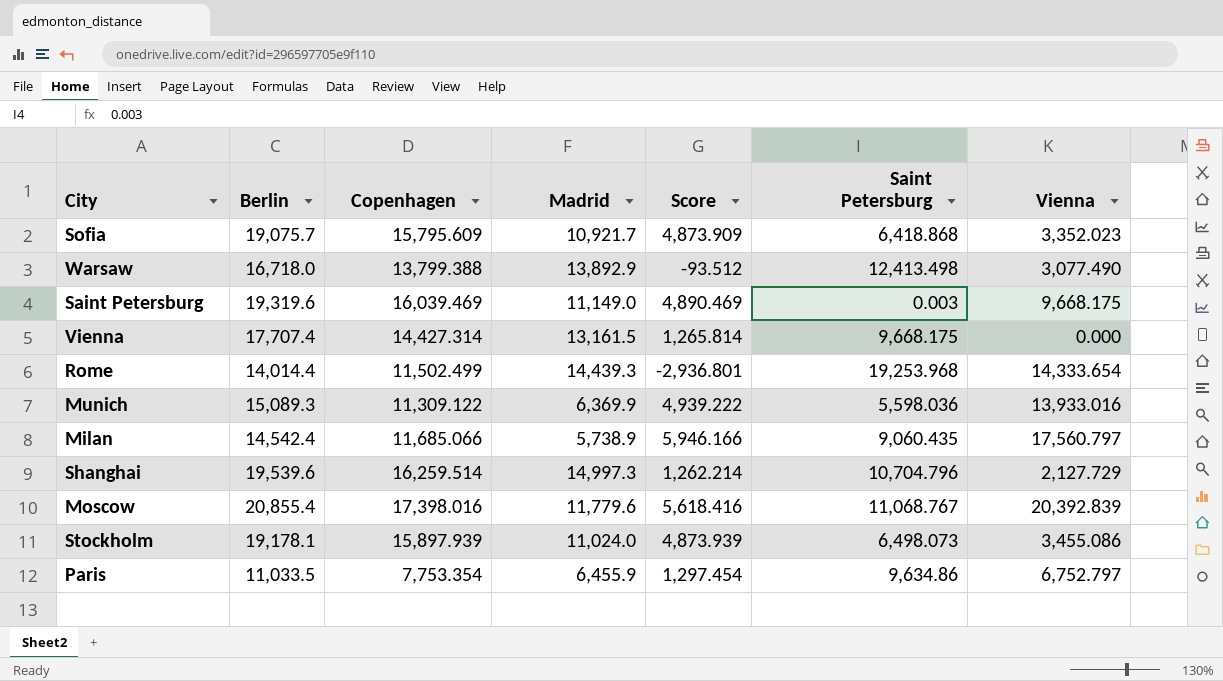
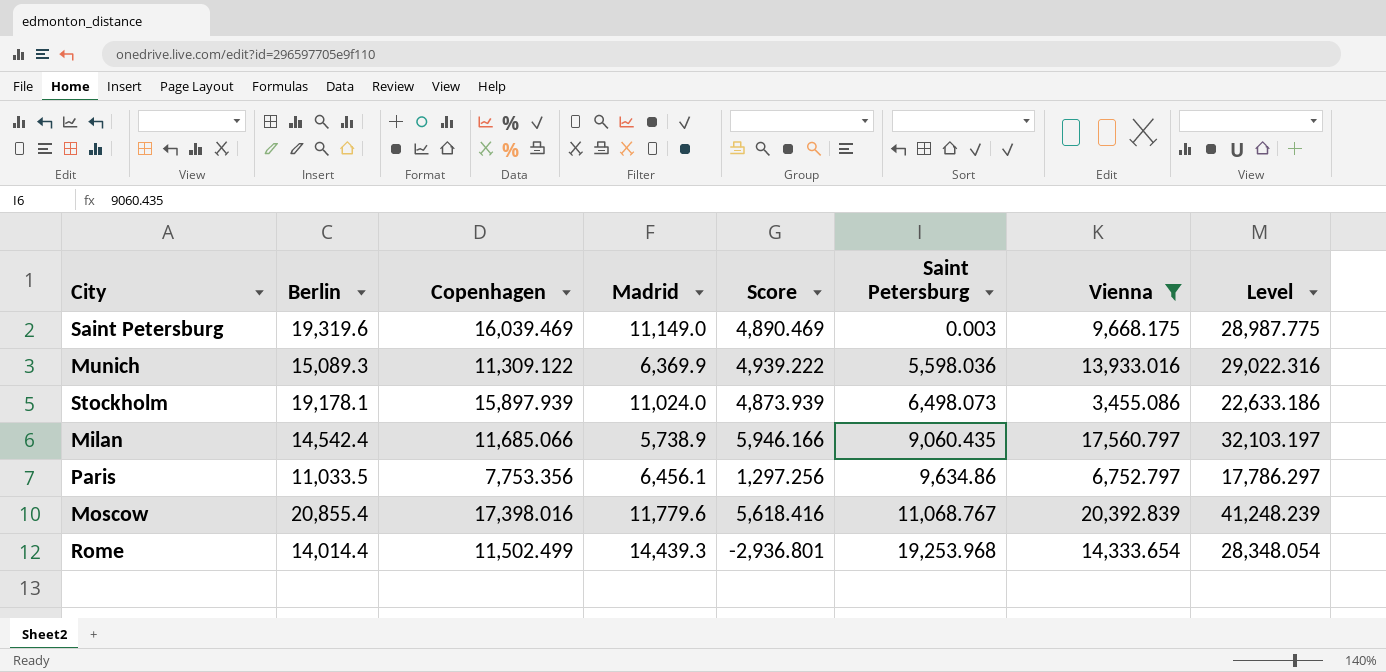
filter: none -> Vienna >= 3,455.086
row order: none -> Saint Petersburg ascending
column Level | formula: none -> [Berlin] + [Vienna]
Paris | Copenhagen: 7,753.354 -> 7,753.356
Paris | Madrid: 6,455.9 -> 6,456.1
Paris | Score: 1,297.454 -> 1,297.256

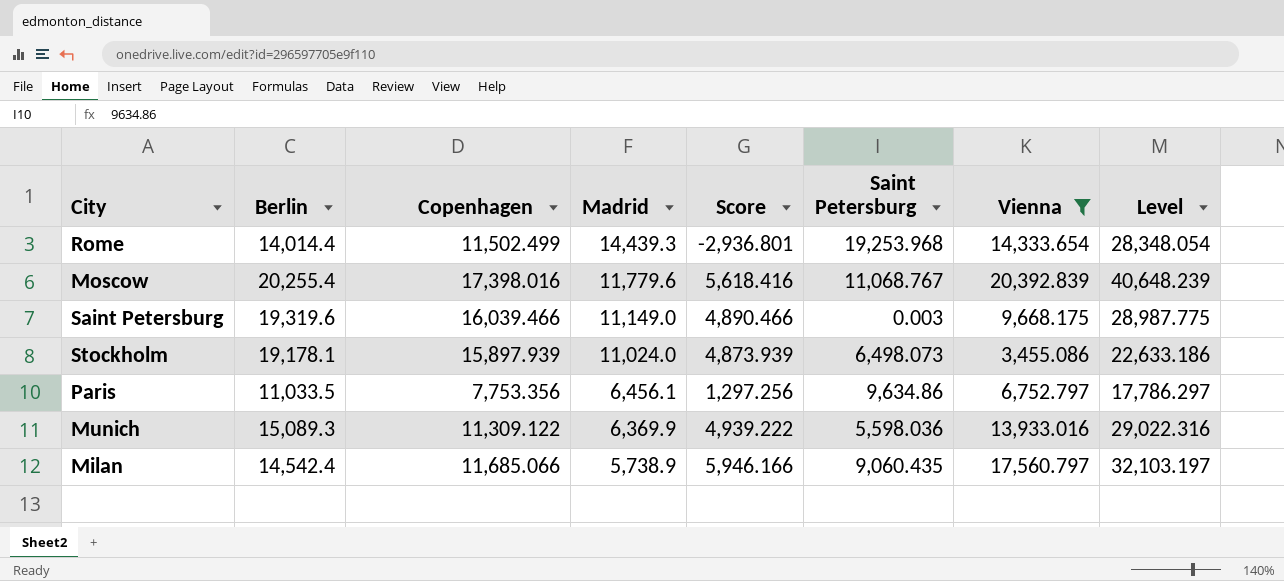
row order: Saint Petersburg ascending -> Madrid descending
Moscow | Berlin: 20,855.4 -> 20,255.4
Moscow | Level: 41,248.239 -> 40,648.239
Saint Petersburg | Copenhagen: 16,039.469 -> 16,039.466
Saint Petersburg | Score: 4,890.469 -> 4,890.466

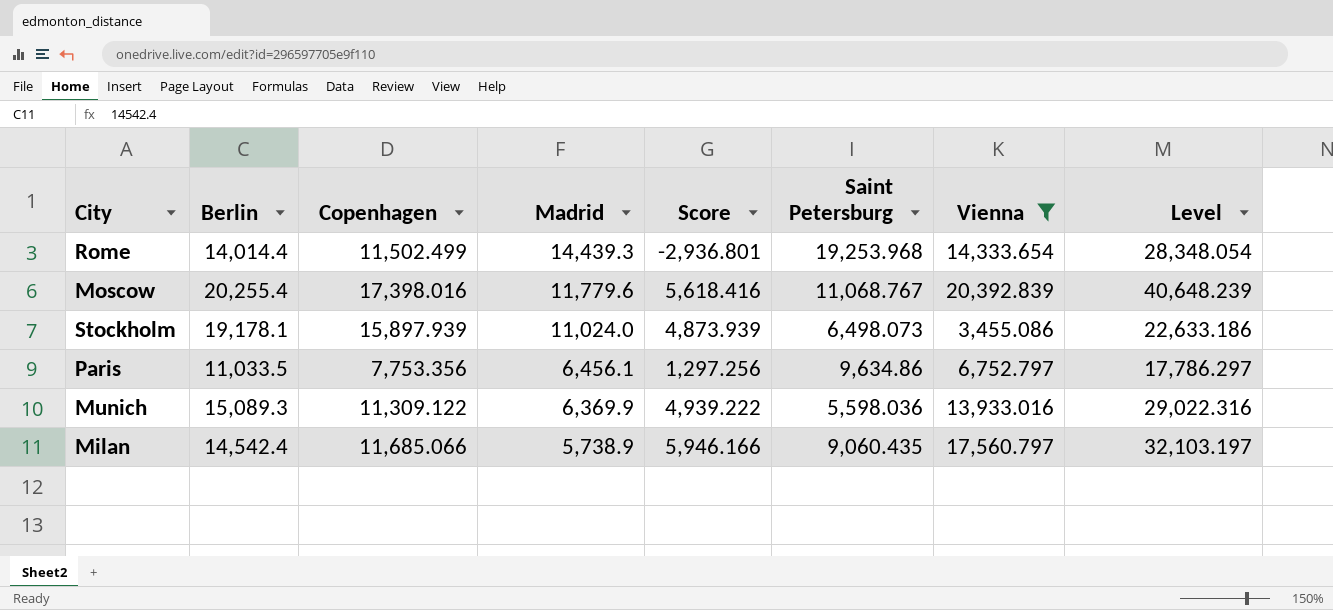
row Saint Petersburg: 19,319.6 | 16,039.466 | 11,149.0 | 4,890.466 | 0.003 | 9,668.175 | 28,987.775 -> none

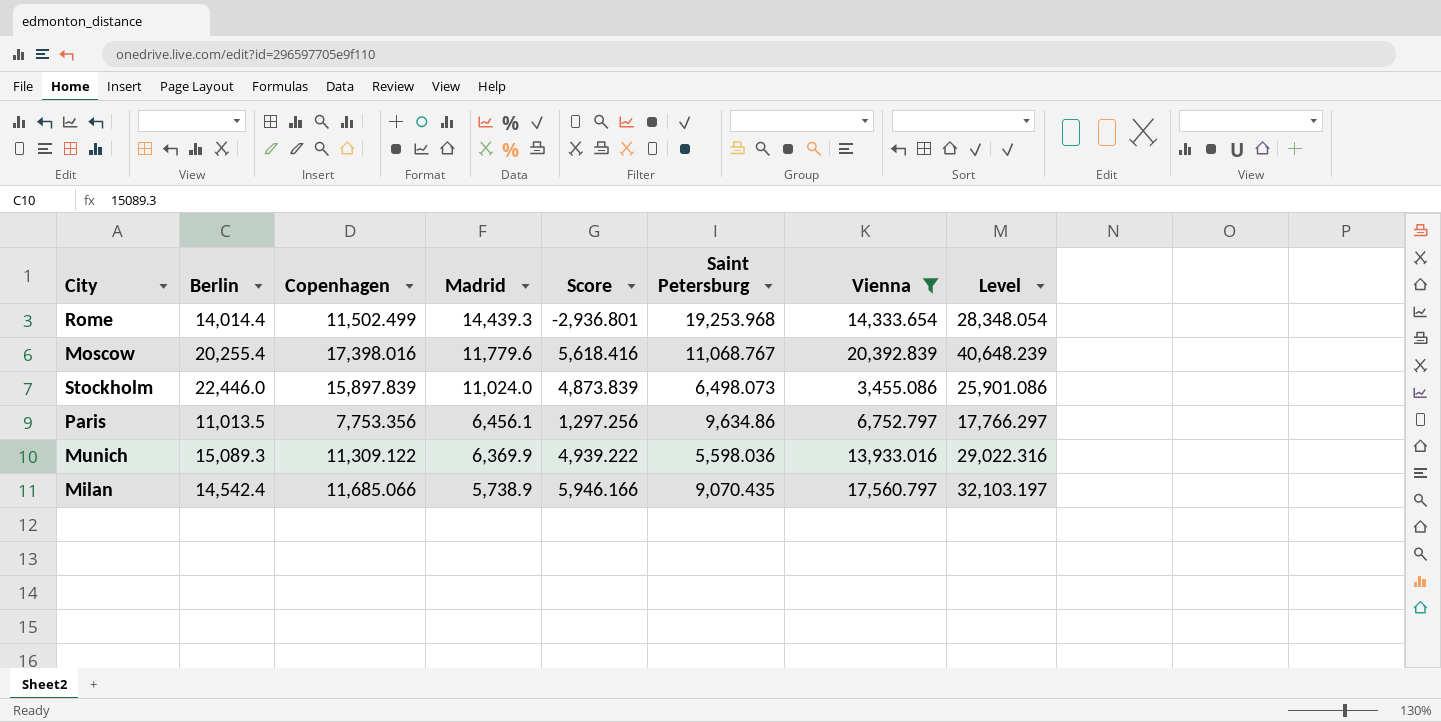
Stockholm | Berlin: 19,178.1 -> 22,446.0
Stockholm | Copenhagen: 15,897.939 -> 15,897.839
Stockholm | Score: 4,873.939 -> 4,873.839
Stockholm | Level: 22,633.186 -> 25,901.086
Paris | Berlin: 11,033.5 -> 11,013.5
Paris | Level: 17,786.297 -> 17,766.297
Milan | Saint Petersburg: 9,060.435 -> 9,070.435

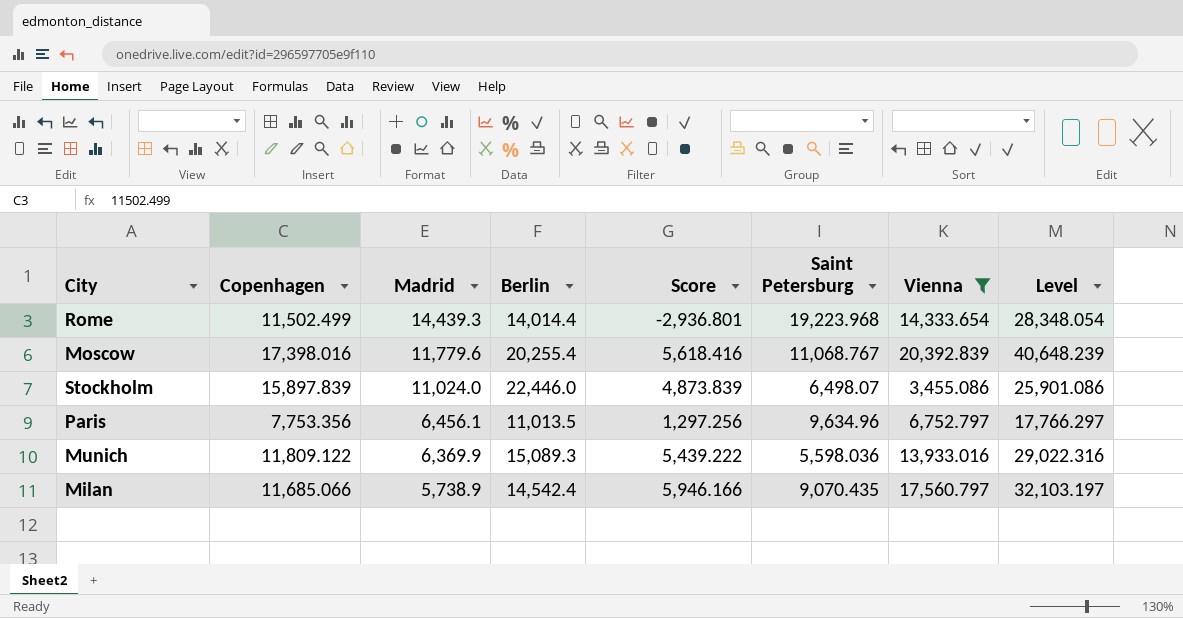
column Berlin | position: 2 -> 4
Rome | Saint Petersburg: 19,253.968 -> 19,223.968
Stockholm | Saint Petersburg: 6,498.073 -> 6,498.07
Paris | Saint Petersburg: 9,634.86 -> 9,634.96
Munich | Copenhagen: 11,309.122 -> 11,809.122
Munich | Score: 4,939.222 -> 5,439.222

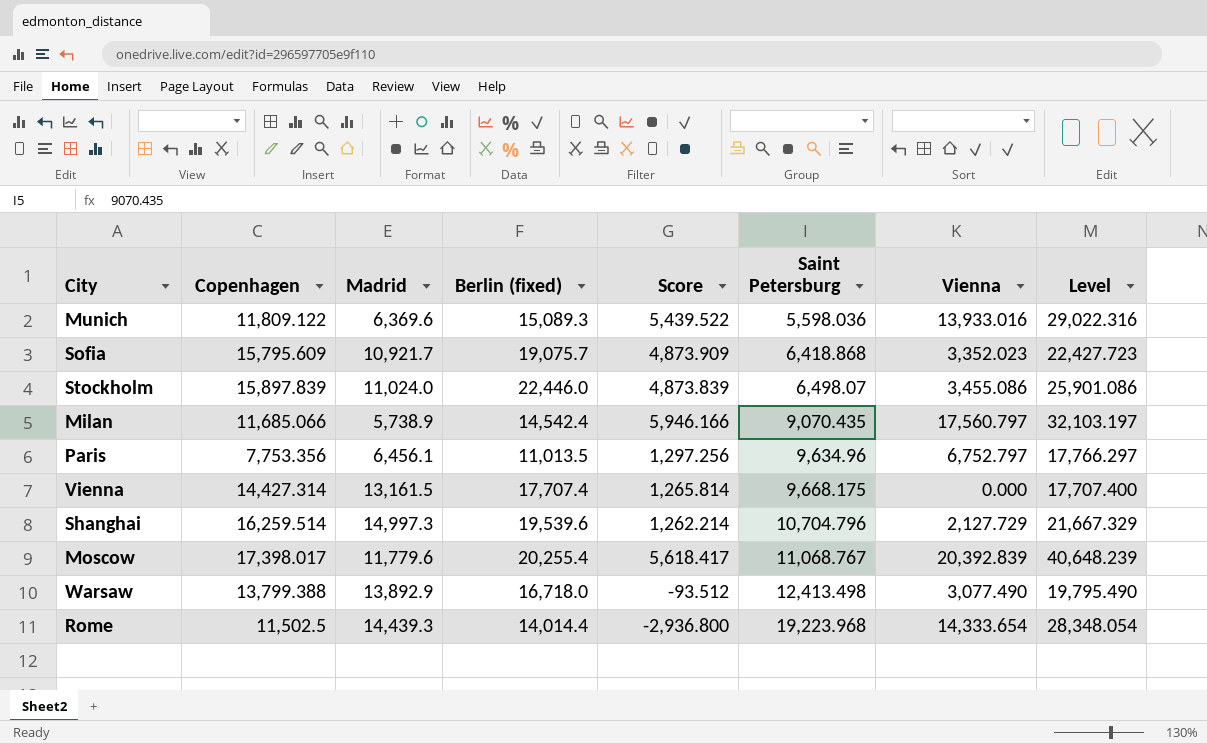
filter: Vienna >= 3,455.086 -> none
row order: Madrid descending -> Saint Petersburg ascending
column name: Berlin -> Berlin (fixed)
Munich | Madrid: 6,369.9 -> 6,369.6
Munich | Score: 5,439.222 -> 5,439.522
Moscow | Copenhagen: 17,398.016 -> 17,398.017
Moscow | Score: 5,618.416 -> 5,618.417
Rome | Copenhagen: 11,502.499 -> 11,502.5
Rome | Score: -2,936.801 -> -2,936.800

